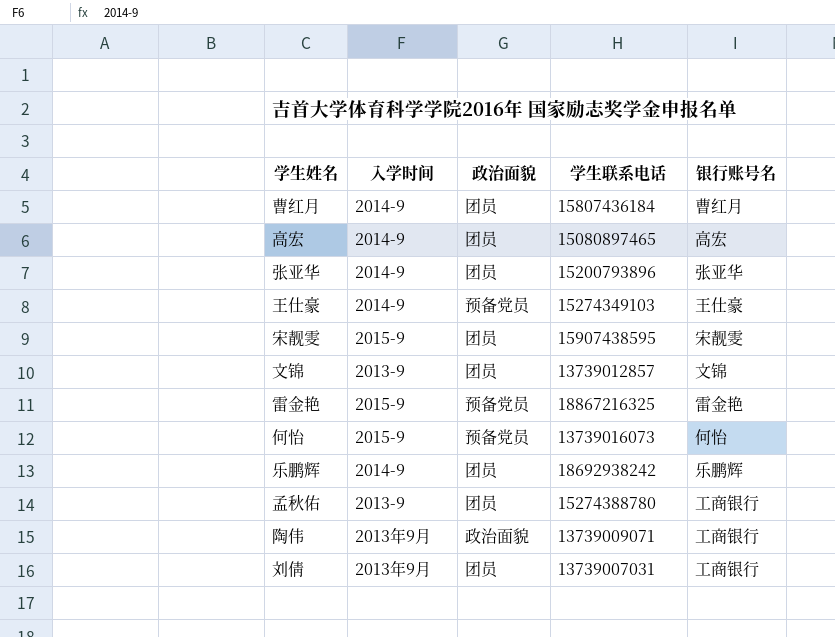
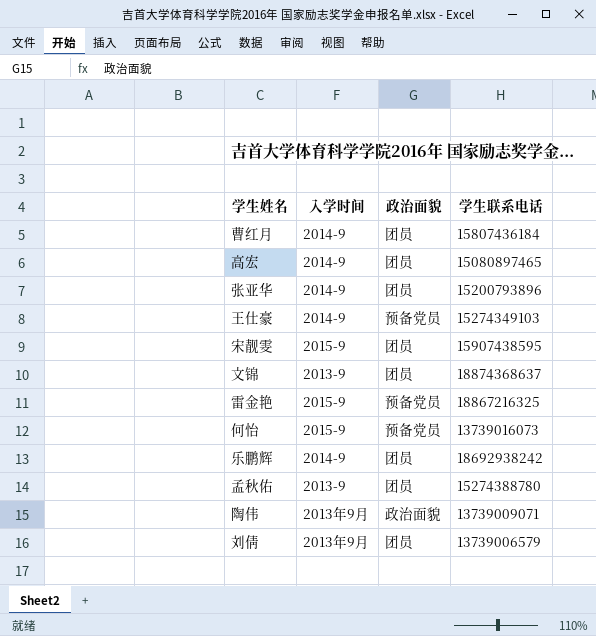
column 银行账号名 | position: 5 -> none
文锦 | 学生联系电话: 13739012857 -> 18874368637
刘倩 | 学生联系电话: 13739007031 -> 13739006579

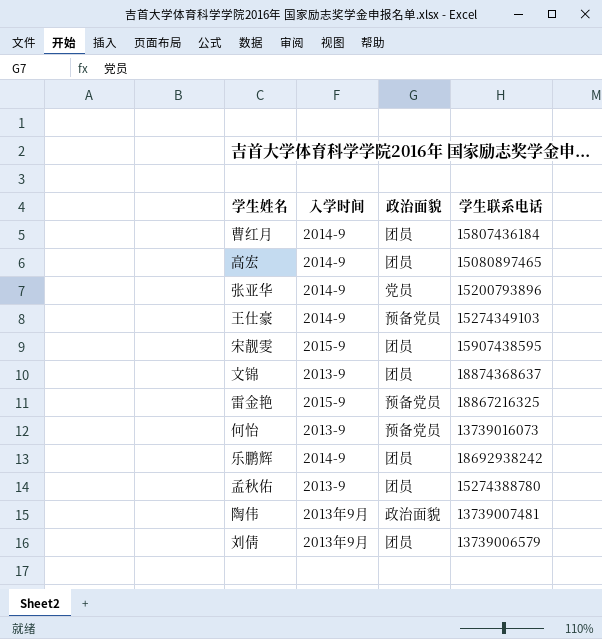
张亚华 | 政治面貌: 团员 -> 党员
何怡 | 入学时间: 2015-9 -> 2013-9
陶伟 | 学生联系电话: 13739009071 -> 13739007481

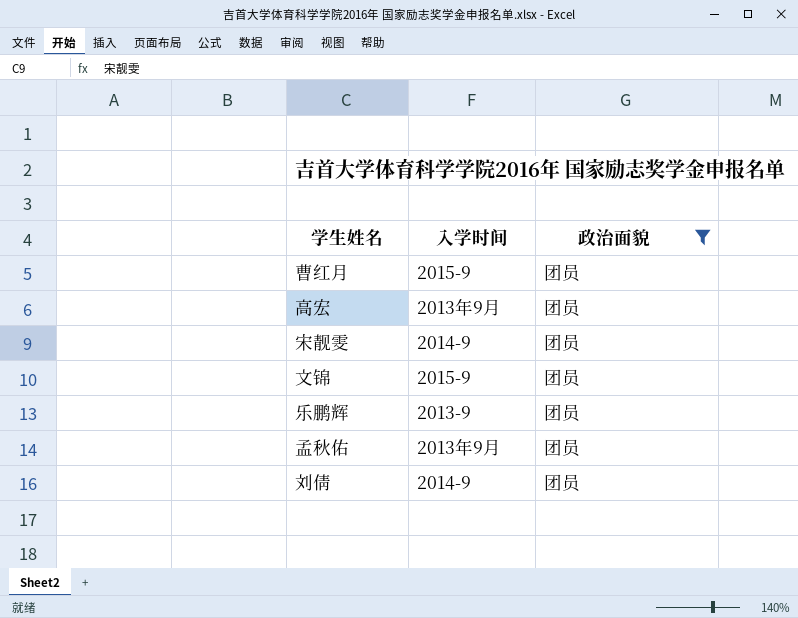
filter: none -> 政治面貌 = 团员
column 学生联系电话 | position: 4 -> none
曹红月 | 入学时间: 2014-9 -> 2015-9
高宏 | 入学时间: 2014-9 -> 2013年9月
宋靓雯 | 入学时间: 2015-9 -> 2014-9
文锦 | 入学时间: 2013-9 -> 2015-9
乐鹏辉 | 入学时间: 2014-9 -> 2013-9
孟秋佑 | 入学时间: 2013-9 -> 2013年9月
刘倩 | 入学时间: 2013年9月 -> 2014-9

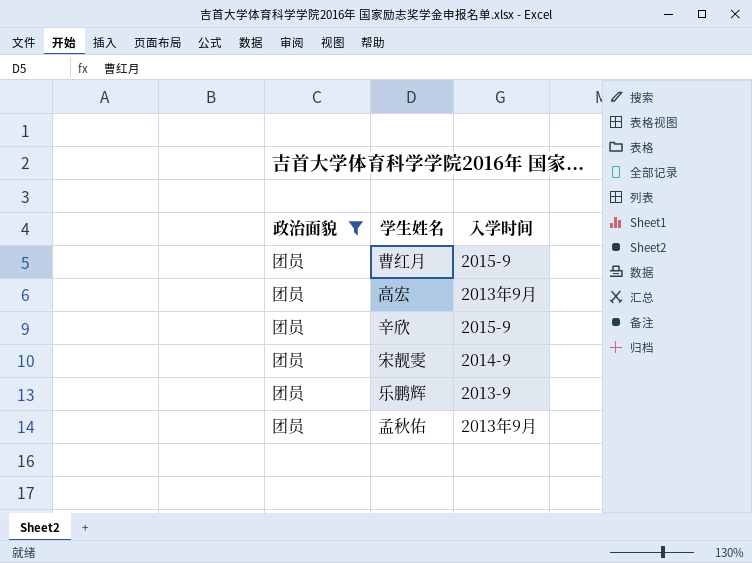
column 政治面貌 | position: 3 -> 1
row 文锦: 2015-9 | 团员 -> none
row 刘倩: 2014-9 | 团员 -> none
row 辛欣: none -> 团员 | 2015-9

